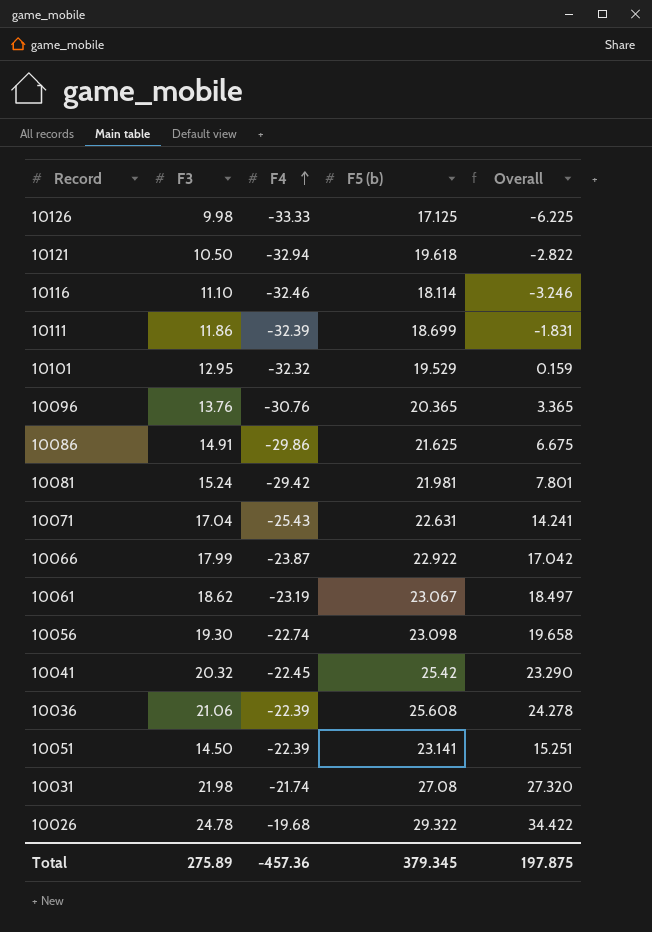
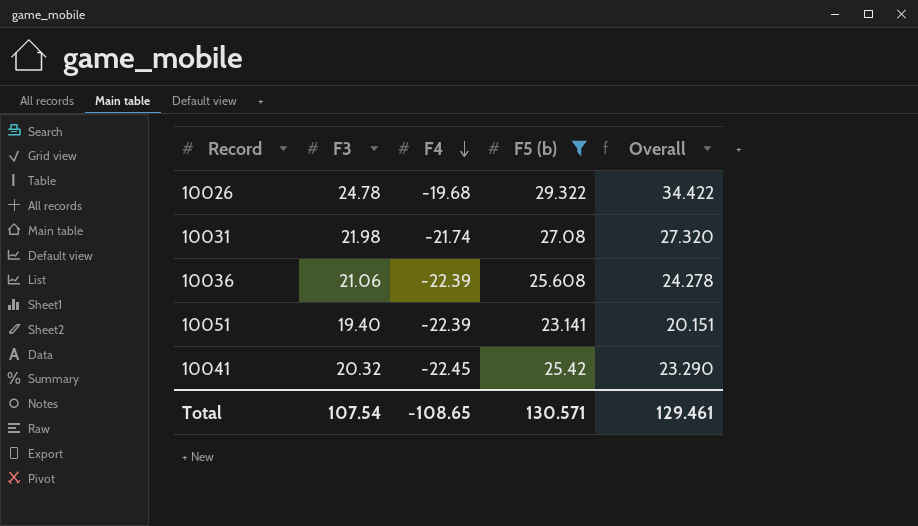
filter: none -> F5 (b) >= 23.141
row order: F4 ascending -> F4 descending
10051 | F3: 14.50 -> 19.40
10051 | Overall: 15.251 -> 20.151
Total | F3: 275.89 -> 107.54
Total | F4: -457.36 -> -108.65
Total | F5 (b): 379.345 -> 130.571
Total | Overall: 197.875 -> 129.461

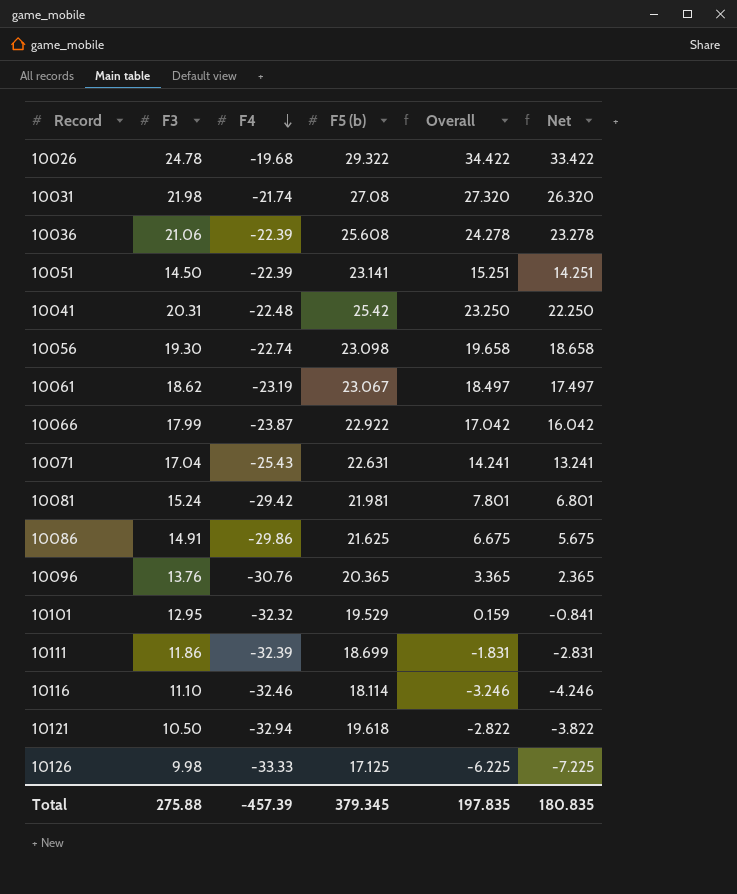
filter: F5 (b) >= 23.141 -> none
column Net | formula: none -> [Overall] - 1
10051 | F3: 19.40 -> 14.50
10051 | Overall: 20.151 -> 15.251
10041 | F3: 20.32 -> 20.31
10041 | F4: -22.45 -> -22.48
10041 | Overall: 23.290 -> 23.250
Total | F3: 107.54 -> 275.88
Total | F4: -108.65 -> -457.39
Total | F5 (b): 130.571 -> 379.345
Total | Overall: 129.461 -> 197.835

